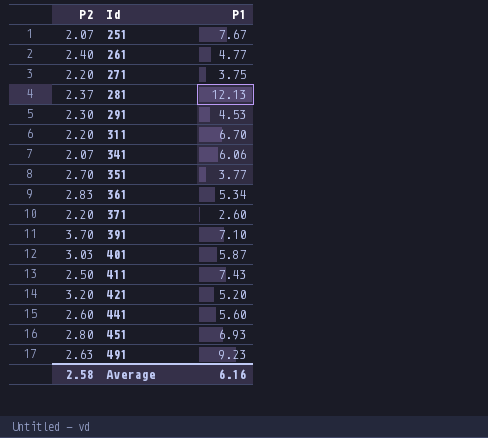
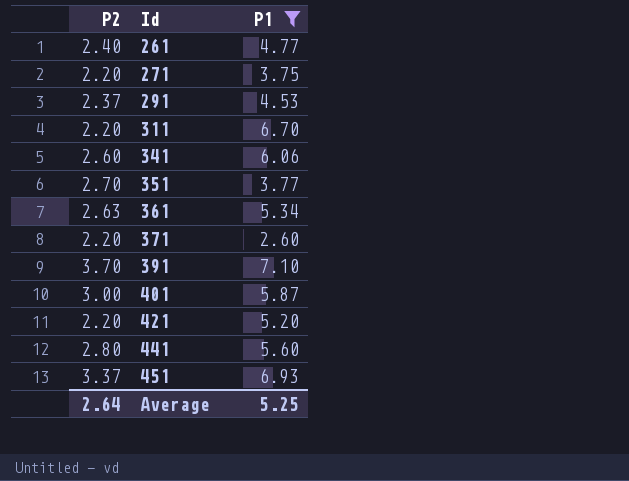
filter: none -> P1 <= 7.10
291 | P2: 2.30 -> 2.37
341 | P2: 2.07 -> 2.60
361 | P2: 2.83 -> 2.63
401 | P2: 3.03 -> 3.00
421 | P2: 3.20 -> 2.20
441 | P2: 2.60 -> 2.80
451 | P2: 2.80 -> 3.37
Average | P2: 2.58 -> 2.64
Average | P1: 6.16 -> 5.25

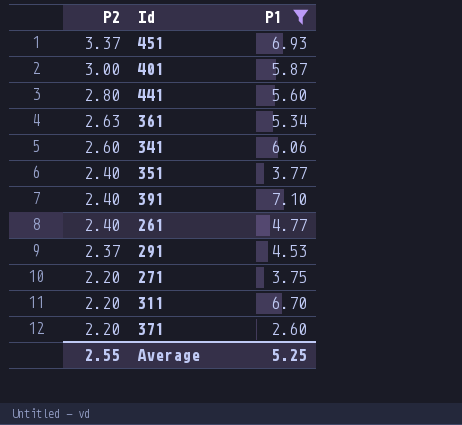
row order: Id ascending -> P2 descending
row 421: 2.20 | 5.20 -> none
351 | P2: 2.70 -> 2.40
391 | P2: 3.70 -> 2.40
Average | P2: 2.64 -> 2.55

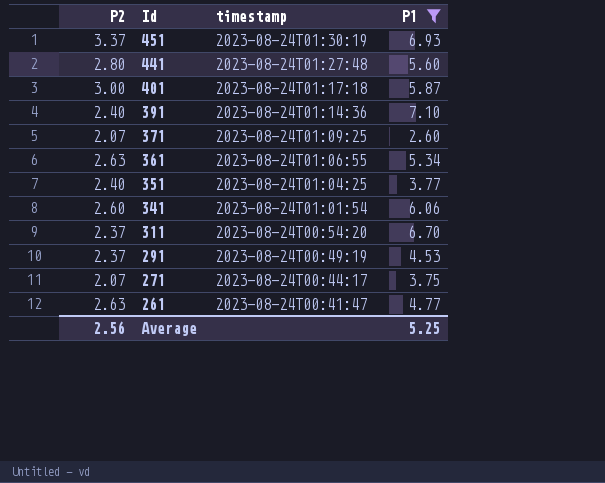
row order: P2 descending -> Id descending
column timestamp | position: none -> 3
371 | P2: 2.20 -> 2.07
311 | P2: 2.20 -> 2.37
271 | P2: 2.20 -> 2.07
261 | P2: 2.40 -> 2.63
Average | P2: 2.55 -> 2.56

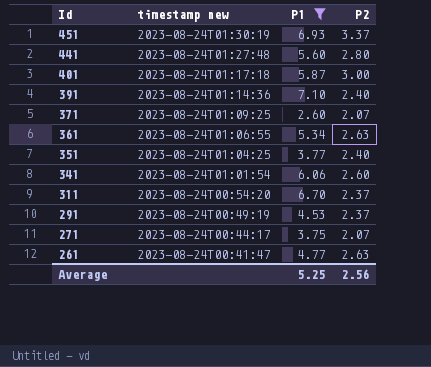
column name: timestamp -> timestamp new
column P2 | position: 1 -> 4

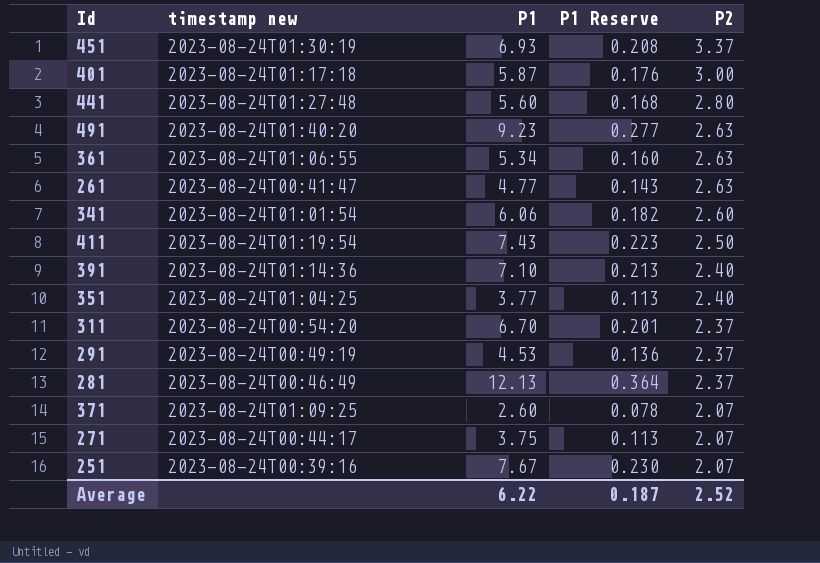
filter: P1 <= 7.10 -> none
row order: Id descending -> P2 descending
column P1 Reserve | formula: none -> [P1] * 0.03
Average | P1: 5.25 -> 6.22
Average | P2: 2.56 -> 2.52

